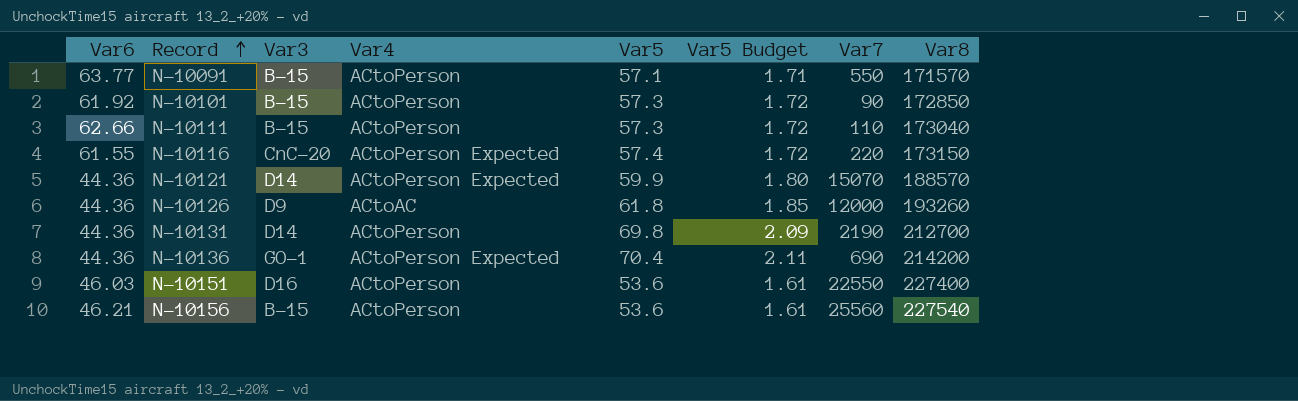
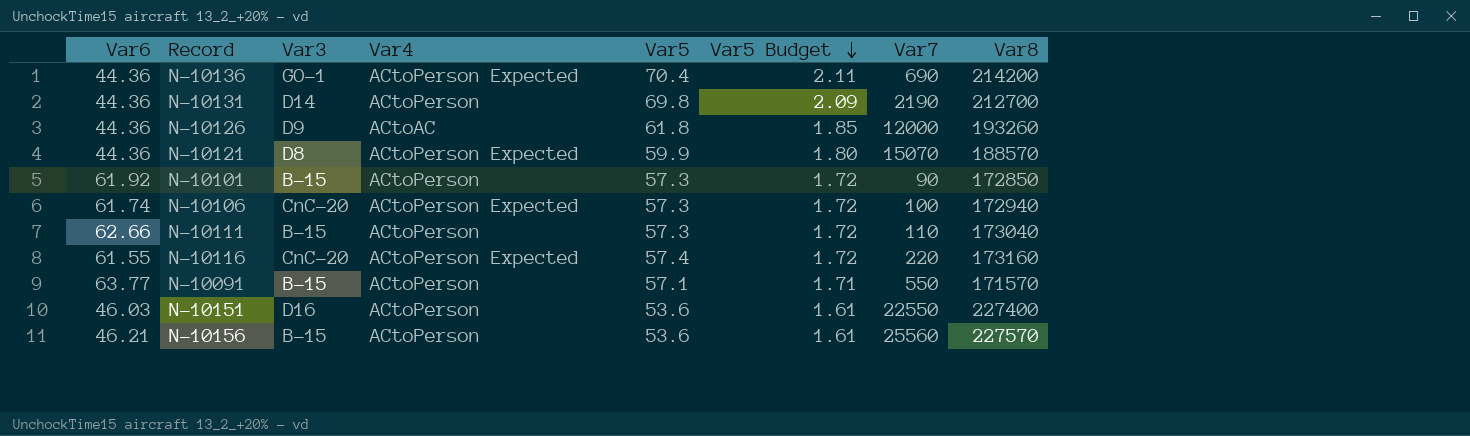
row order: Record ascending -> Var5 Budget descending
N-10121 | Var3: D14 -> D8
row N-10106: none -> 61.74 | CnC-20 | ACtoPerson Expected | 57.3 | 1.72 | 100 | 172940
N-10116 | Var8: 173150 -> 173160
N-10156 | Var8: 227540 -> 227570

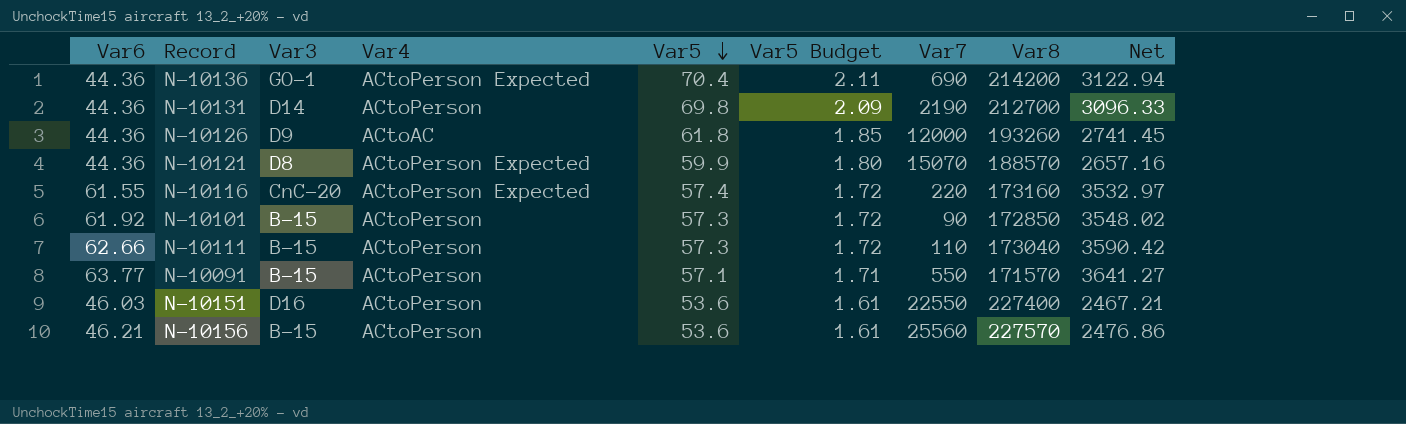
row order: Var5 Budget descending -> Var5 descending
column Net | formula: none -> [Var6] * [Var5]
row N-10106: 61.74 | CnC-20 | ACtoPerson Expected | 57.3 | 1.72 | 100 | 172940 -> none

